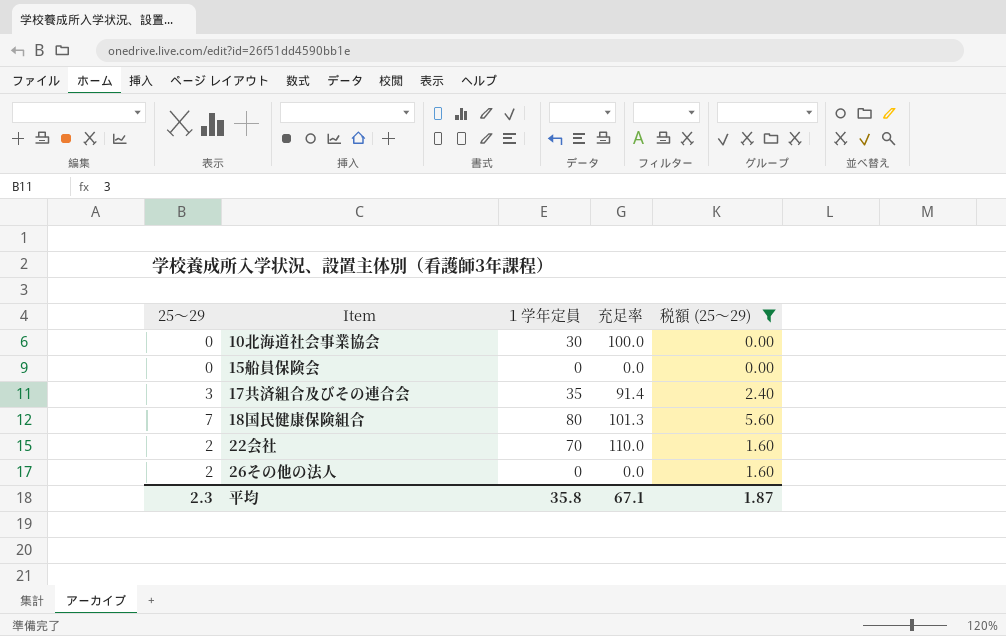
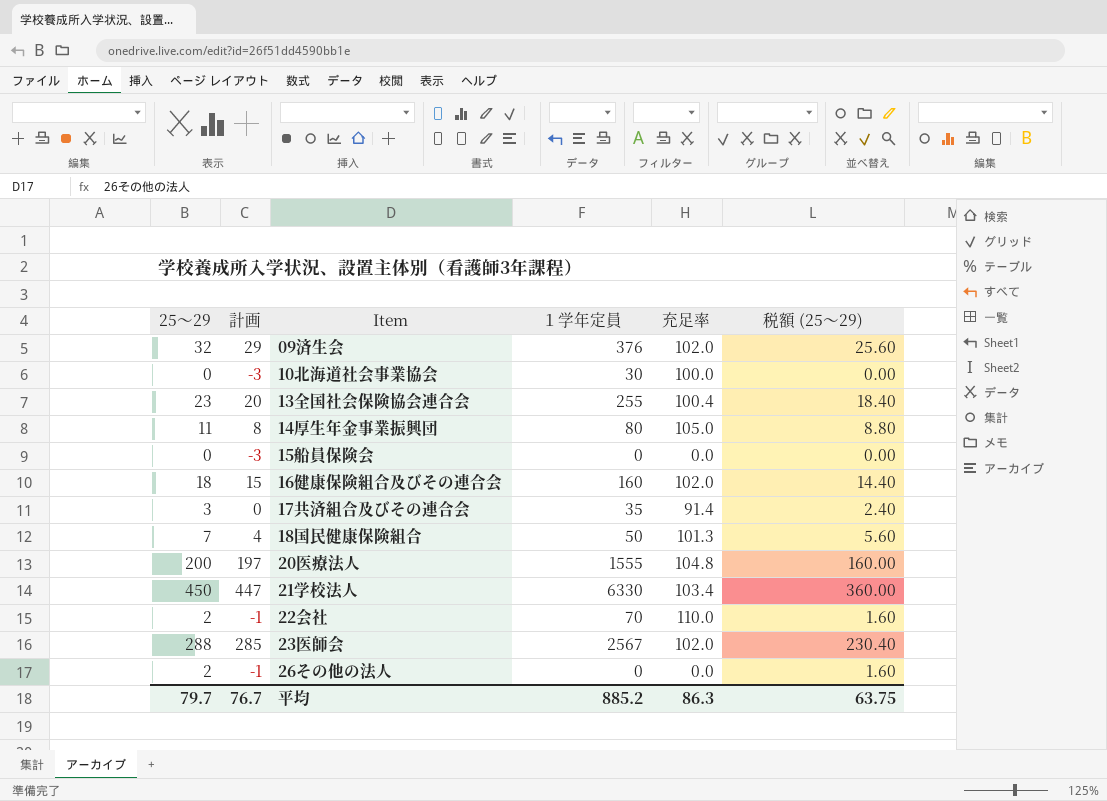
filter: 税額 (25～29) <= 5.60 -> none
column 計画 | formula: none -> [25～29] - 3
18国民健康保険組合 | １学年定員: 80 -> 50
平均 | 25～29: 2.3 -> 79.7
平均 | １学年定員: 35.8 -> 885.2
平均 | 充足率: 67.1 -> 86.3
平均 | 税額 (25～29): 1.87 -> 63.75

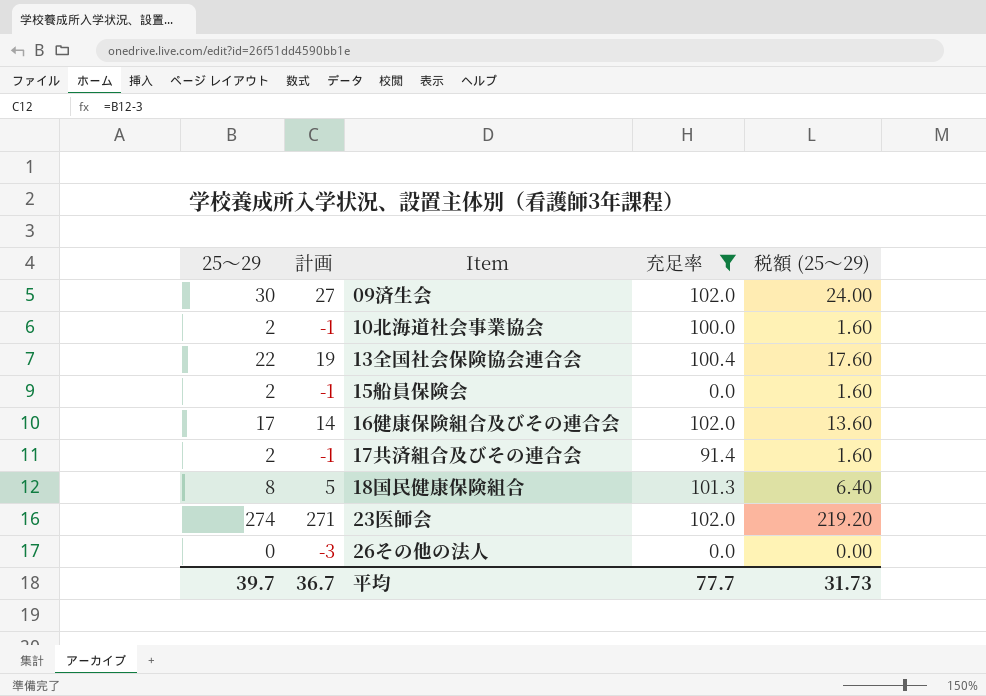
filter: none -> 充足率 <= 102.0
column １学年定員 | position: 4 -> none
09済生会 | 25～29: 32 -> 30
09済生会 | 計画: 29 -> 27
09済生会 | 税額 (25～29): 25.60 -> 24.00
10北海道社会事業協会 | 25～29: 0 -> 2
10北海道社会事業協会 | 計画: -3 -> -1
10北海道社会事業協会 | 税額 (25～29): 0.00 -> 1.60
13全国社会保険協会連合会 | 25～29: 23 -> 22
13全国社会保険協会連合会 | 計画: 20 -> 19
13全国社会保険協会連合会 | 税額 (25～29): 18.40 -> 17.60
15船員保険会 | 25～29: 0 -> 2
15船員保険会 | 計画: -3 -> -1
15船員保険会 | 税額 (25～29): 0.00 -> 1.60
16健康保険組合及びその連合会 | 25～29: 18 -> 17
16健康保険組合及びその連合会 | 計画: 15 -> 14
16健康保険組合及びその連合会 | 税額 (25～29): 14.40 -> 13.60
17共済組合及びその連合会 | 25～29: 3 -> 2
17共済組合及びその連合会 | 計画: 0 -> -1
17共済組合及びその連合会 | 税額 (25～29): 2.40 -> 1.60
18国民健康保険組合 | 25～29: 7 -> 8
18国民健康保険組合 | 計画: 4 -> 5
18国民健康保険組合 | 税額 (25～29): 5.60 -> 6.40
23医師会 | 25～29: 288 -> 274
23医師会 | 計画: 285 -> 271
23医師会 | 税額 (25～29): 230.40 -> 219.20
26その他の法人 | 25～29: 2 -> 0
26その他の法人 | 計画: -1 -> -3
26その他の法人 | 税額 (25～29): 1.60 -> 0.00
平均 | 25～29: 79.7 -> 39.7
平均 | 計画: 76.7 -> 36.7
平均 | 充足率: 86.3 -> 77.7
平均 | 税額 (25～29): 63.75 -> 31.73

